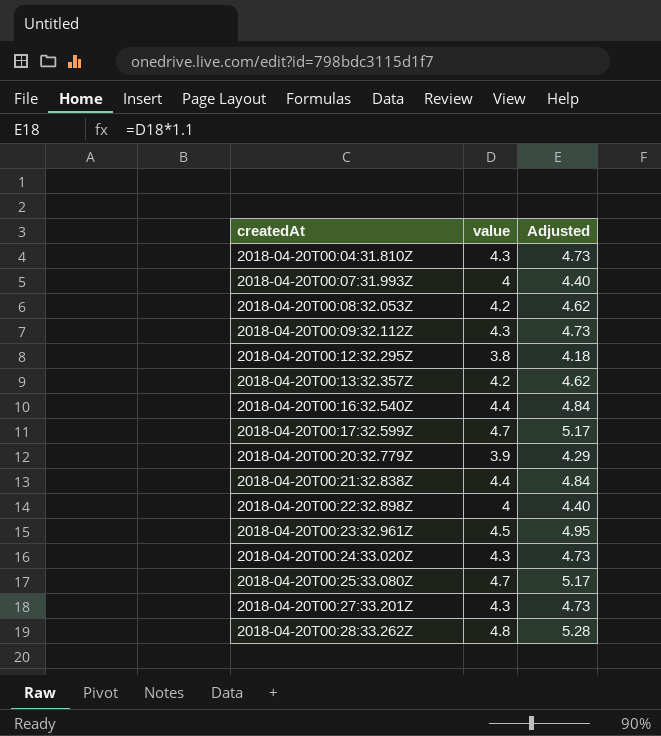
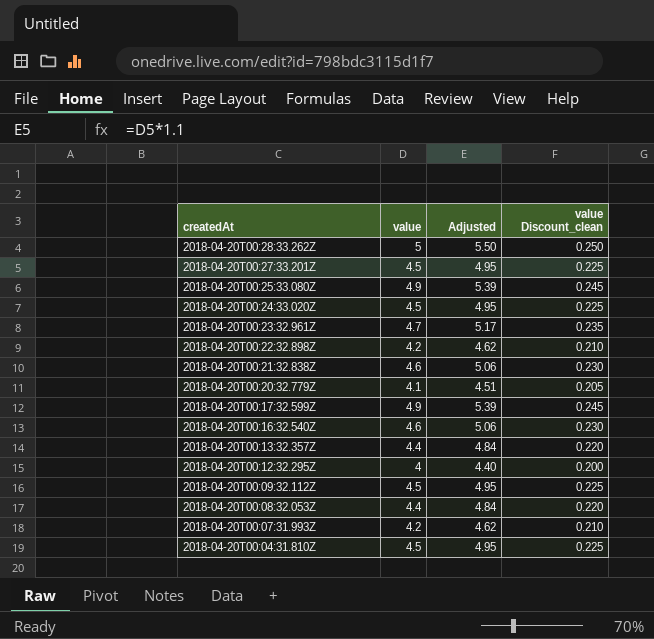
row order: createdAt ascending -> createdAt descending
column value Discount_clean | formula: none -> [value] * 0.05
2018-04-20T00:28:33.262Z | value: 4.8 -> 5
2018-04-20T00:28:33.262Z | Adjusted: 5.28 -> 5.50
2018-04-20T00:27:33.201Z | value: 4.3 -> 4.5
2018-04-20T00:27:33.201Z | Adjusted: 4.73 -> 4.95
2018-04-20T00:25:33.080Z | value: 4.7 -> 4.9
2018-04-20T00:25:33.080Z | Adjusted: 5.17 -> 5.39
2018-04-20T00:24:33.020Z | value: 4.3 -> 4.5
2018-04-20T00:24:33.020Z | Adjusted: 4.73 -> 4.95
2018-04-20T00:23:32.961Z | value: 4.5 -> 4.7
2018-04-20T00:23:32.961Z | Adjusted: 4.95 -> 5.17
2018-04-20T00:22:32.898Z | value: 4 -> 4.2
2018-04-20T00:22:32.898Z | Adjusted: 4.40 -> 4.62
2018-04-20T00:21:32.838Z | value: 4.4 -> 4.6
2018-04-20T00:21:32.838Z | Adjusted: 4.84 -> 5.06
2018-04-20T00:20:32.779Z | value: 3.9 -> 4.1
2018-04-20T00:20:32.779Z | Adjusted: 4.29 -> 4.51
2018-04-20T00:17:32.599Z | value: 4.7 -> 4.9
2018-04-20T00:17:32.599Z | Adjusted: 5.17 -> 5.39
2018-04-20T00:16:32.540Z | value: 4.4 -> 4.6
2018-04-20T00:16:32.540Z | Adjusted: 4.84 -> 5.06
2018-04-20T00:13:32.357Z | value: 4.2 -> 4.4
2018-04-20T00:13:32.357Z | Adjusted: 4.62 -> 4.84
2018-04-20T00:12:32.295Z | value: 3.8 -> 4
2018-04-20T00:12:32.295Z | Adjusted: 4.18 -> 4.40
2018-04-20T00:09:32.112Z | value: 4.3 -> 4.5
2018-04-20T00:09:32.112Z | Adjusted: 4.73 -> 4.95
2018-04-20T00:08:32.053Z | value: 4.2 -> 4.4
2018-04-20T00:08:32.053Z | Adjusted: 4.62 -> 4.84
2018-04-20T00:07:31.993Z | value: 4 -> 4.2
2018-04-20T00:07:31.993Z | Adjusted: 4.40 -> 4.62
2018-04-20T00:04:31.810Z | value: 4.3 -> 4.5
2018-04-20T00:04:31.810Z | Adjusted: 4.73 -> 4.95

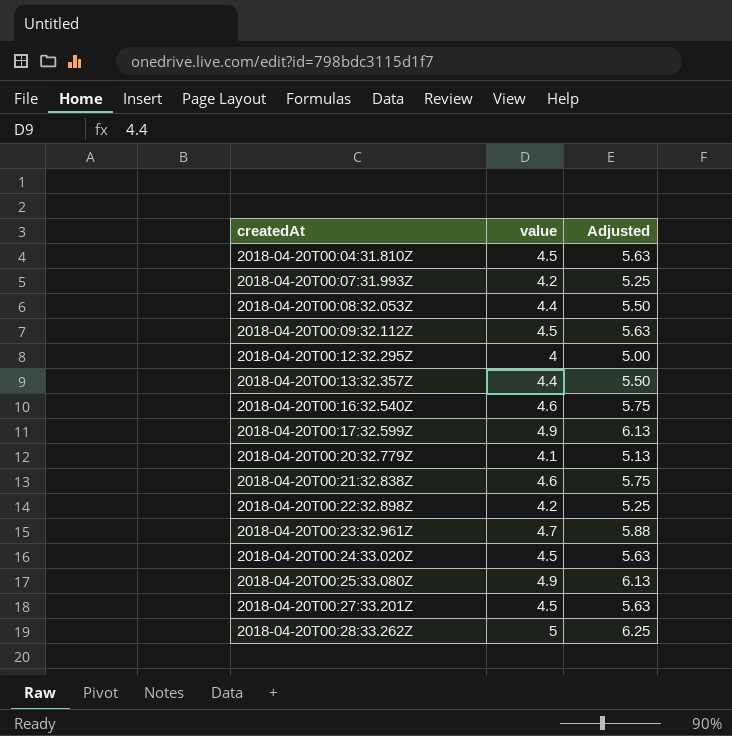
row order: createdAt descending -> createdAt ascending
column value Discount_clean | formula: [value] * 0.05 -> none
column Adjusted | formula: [value] * 1.1 -> [value] * 1.25

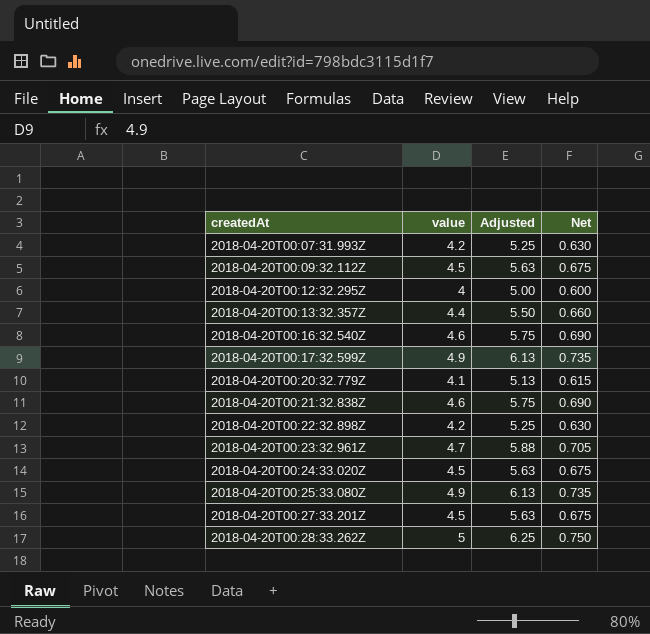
column Net | formula: none -> [value] * 0.15
row 2018-04-20T00:04:31.810Z: 4.5 | 5.63 -> none
row 2018-04-20T00:08:32.053Z: 4.4 | 5.50 -> none

